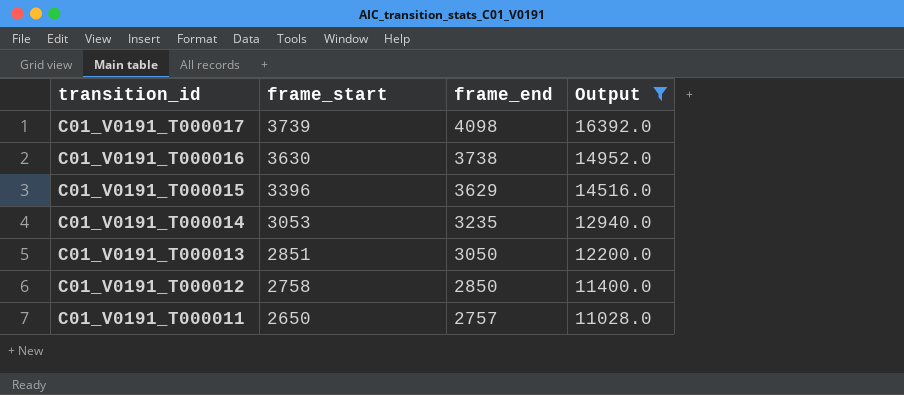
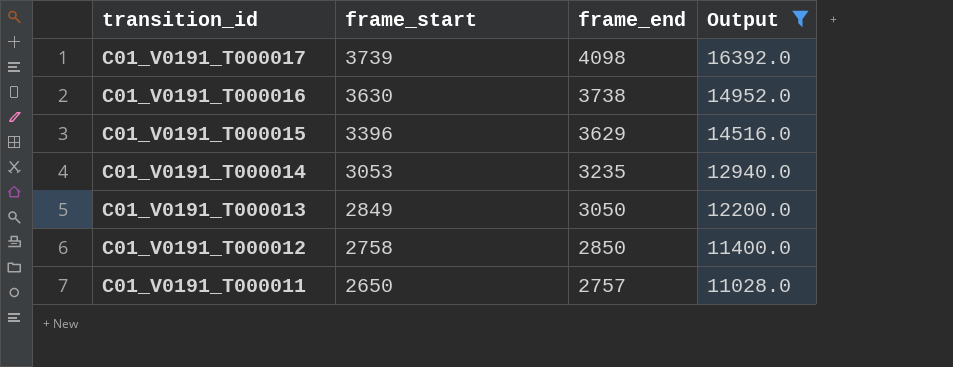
C01_V0191_T000013 | frame_start: 2851 -> 2849

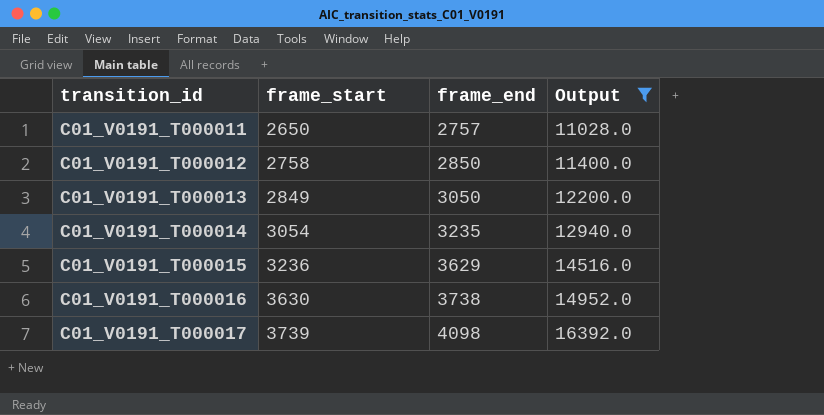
row order: transition_id descending -> transition_id ascending
C01_V0191_T000014 | frame_start: 3053 -> 3054
C01_V0191_T000015 | frame_start: 3396 -> 3236

